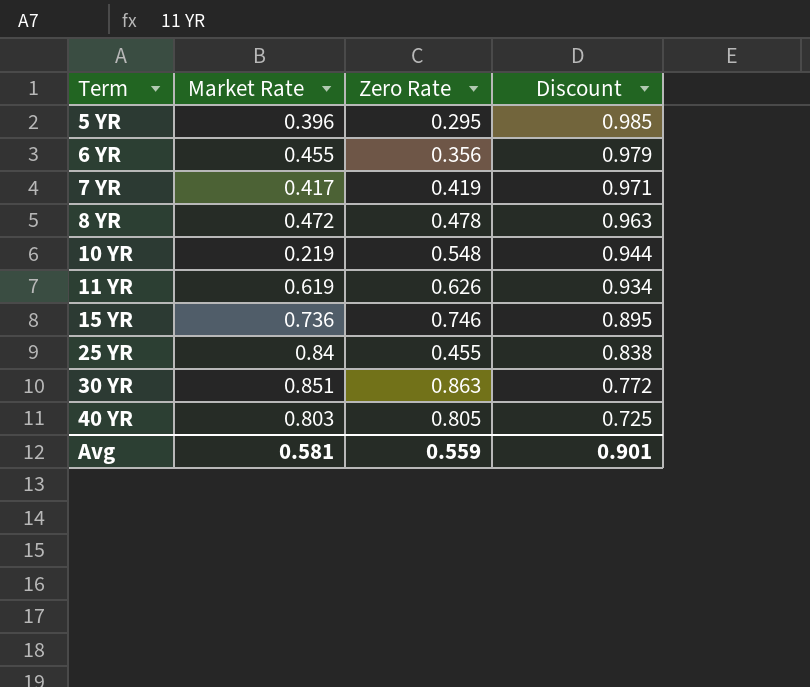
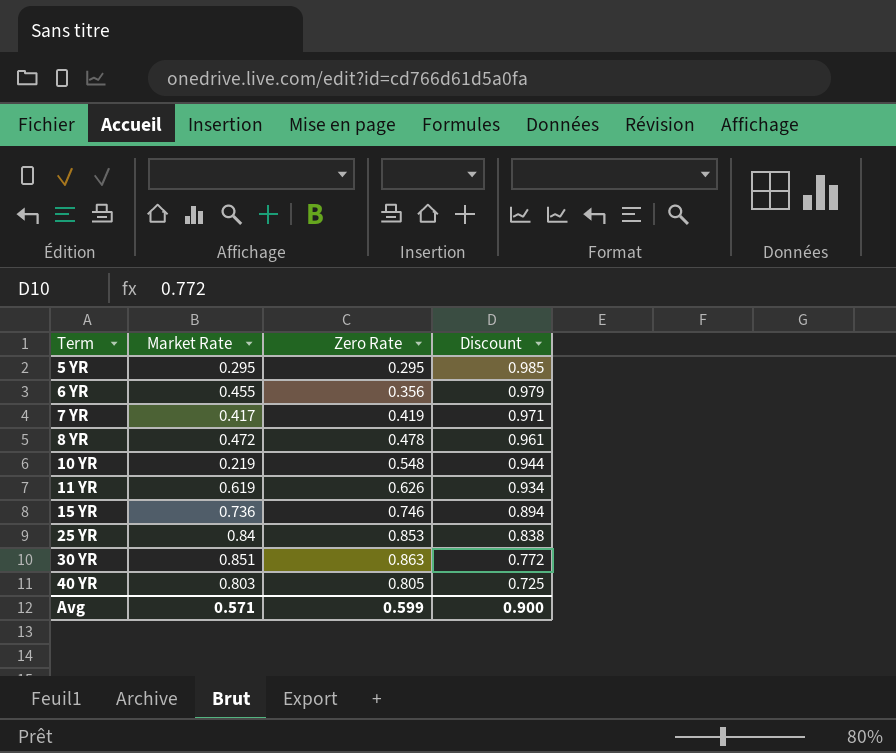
5 YR | Market Rate: 0.396 -> 0.295
8 YR | Discount: 0.963 -> 0.961
15 YR | Discount: 0.895 -> 0.894
25 YR | Zero Rate: 0.455 -> 0.853
Avg | Market Rate: 0.581 -> 0.571
Avg | Zero Rate: 0.559 -> 0.599
Avg | Discount: 0.901 -> 0.900

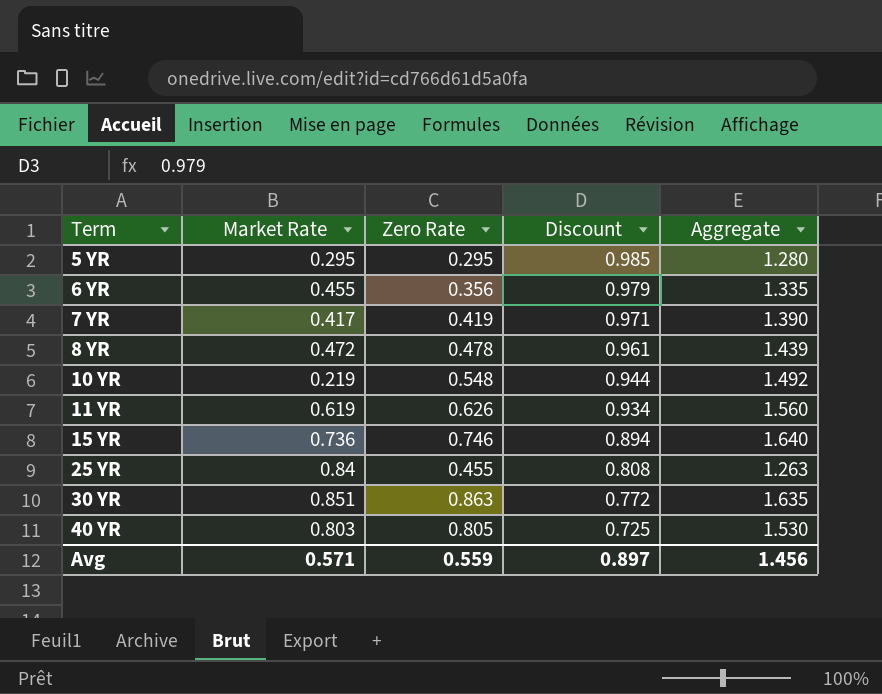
column Aggregate | formula: none -> [Zero Rate] + [Discount]
25 YR | Zero Rate: 0.853 -> 0.455
25 YR | Discount: 0.838 -> 0.808
Avg | Zero Rate: 0.599 -> 0.559
Avg | Discount: 0.900 -> 0.897

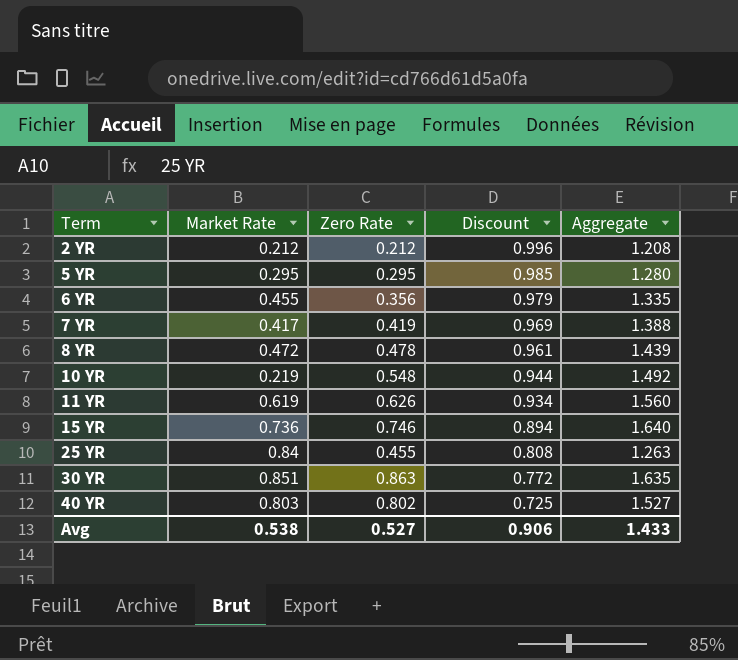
row 2 YR: none -> 0.212 | 0.212 | 0.996 | 1.208
7 YR | Discount: 0.971 -> 0.969
7 YR | Aggregate: 1.390 -> 1.388
40 YR | Zero Rate: 0.805 -> 0.802
40 YR | Aggregate: 1.530 -> 1.527
Avg | Market Rate: 0.571 -> 0.538
Avg | Zero Rate: 0.559 -> 0.527
Avg | Discount: 0.897 -> 0.906
Avg | Aggregate: 1.456 -> 1.433

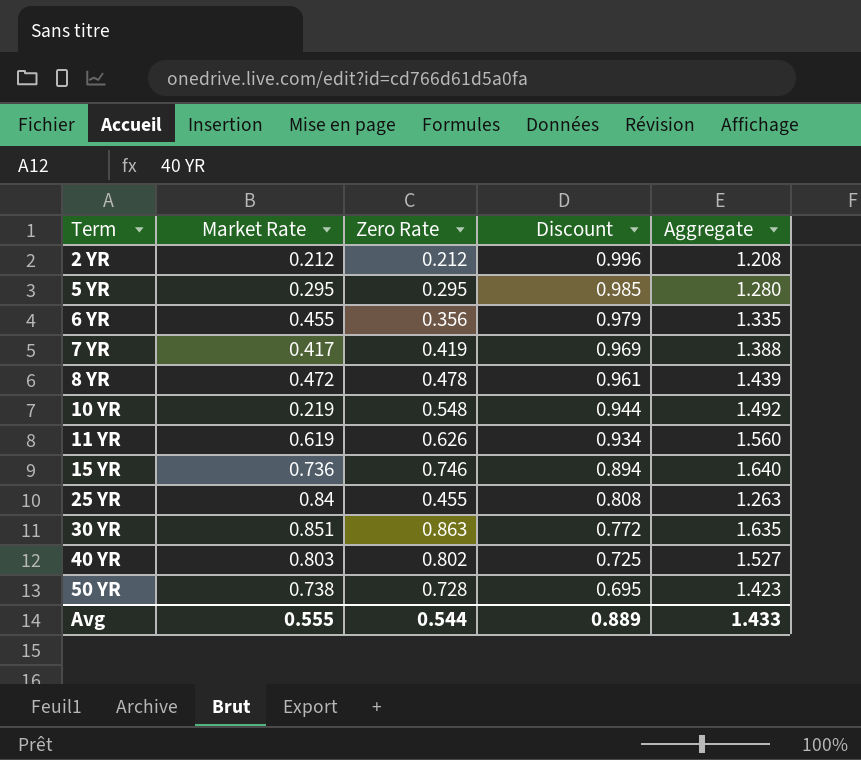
row 50 YR: none -> 0.738 | 0.728 | 0.695 | 1.423
Avg | Market Rate: 0.538 -> 0.555
Avg | Zero Rate: 0.527 -> 0.544
Avg | Discount: 0.906 -> 0.889

